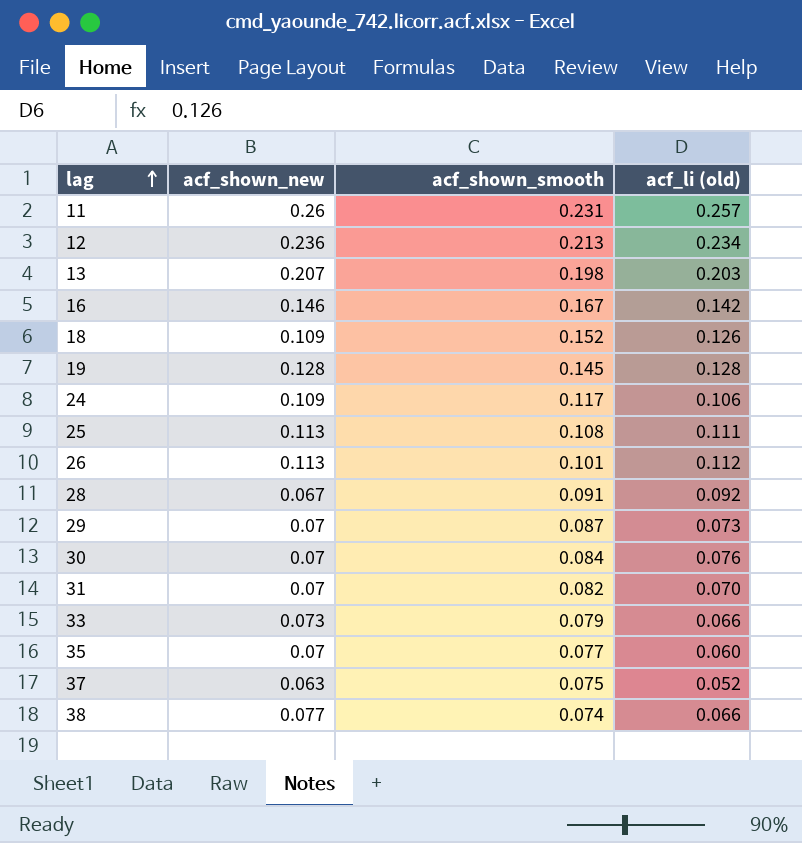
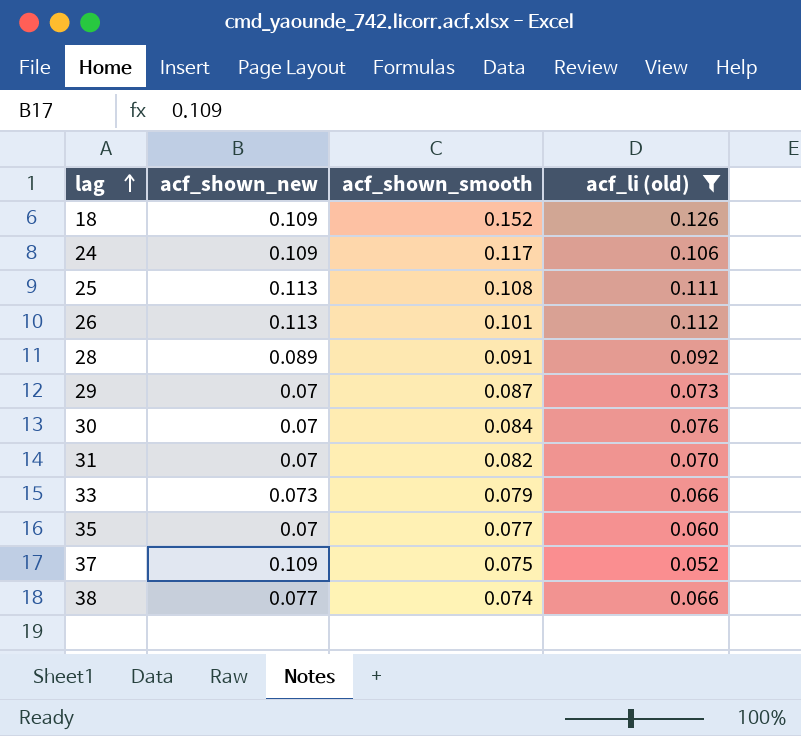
filter: none -> acf_li (old) <= 0.126
28 | acf_shown_new: 0.067 -> 0.089
37 | acf_shown_new: 0.063 -> 0.109

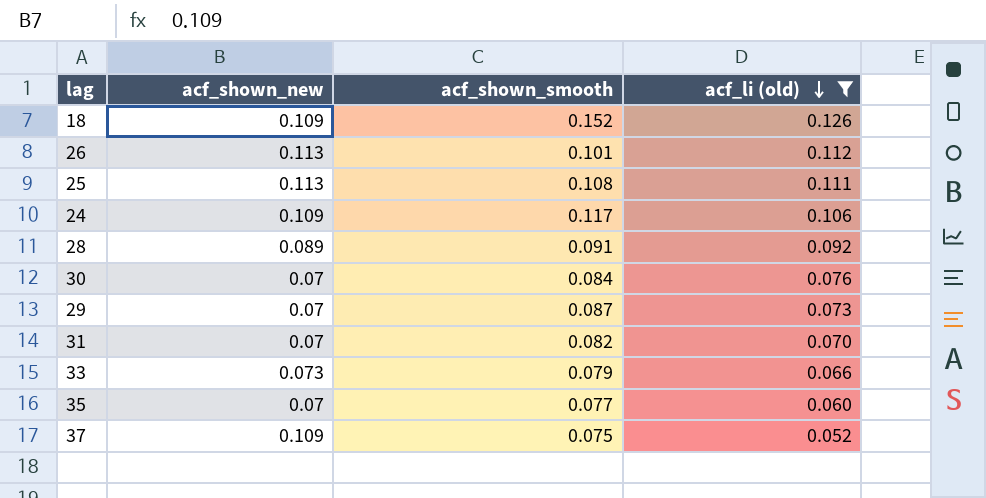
row order: lag ascending -> acf_li (old) descending
row 38: 0.077 | 0.074 | 0.066 -> none

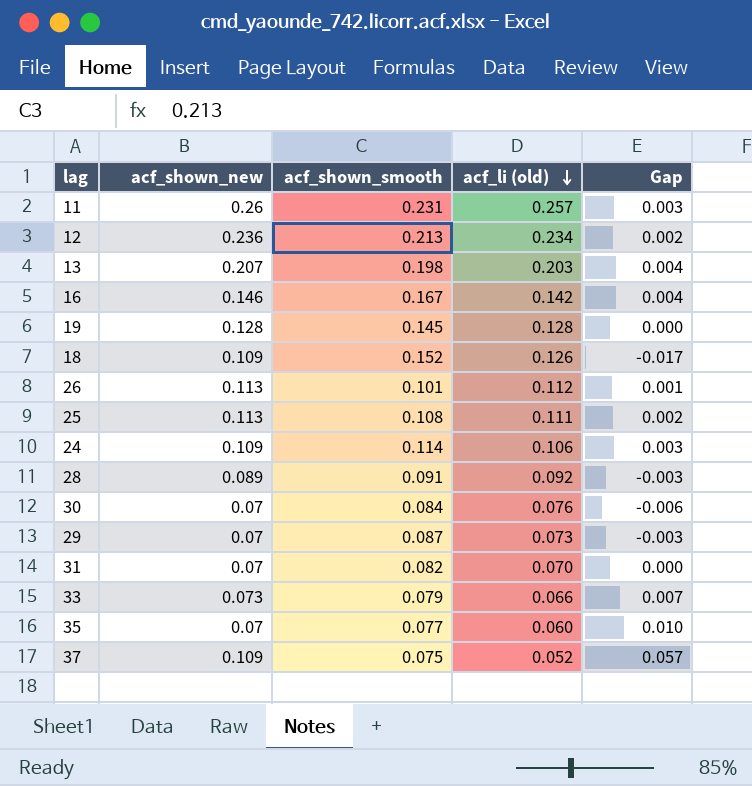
filter: acf_li (old) <= 0.126 -> none
column Gap | formula: none -> [acf_shown_new] - [acf_li (old)]
24 | acf_shown_smooth: 0.117 -> 0.114

